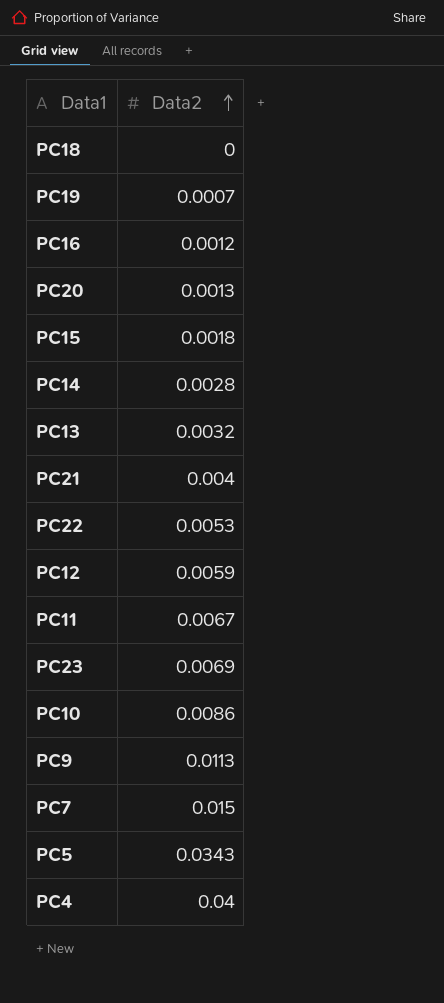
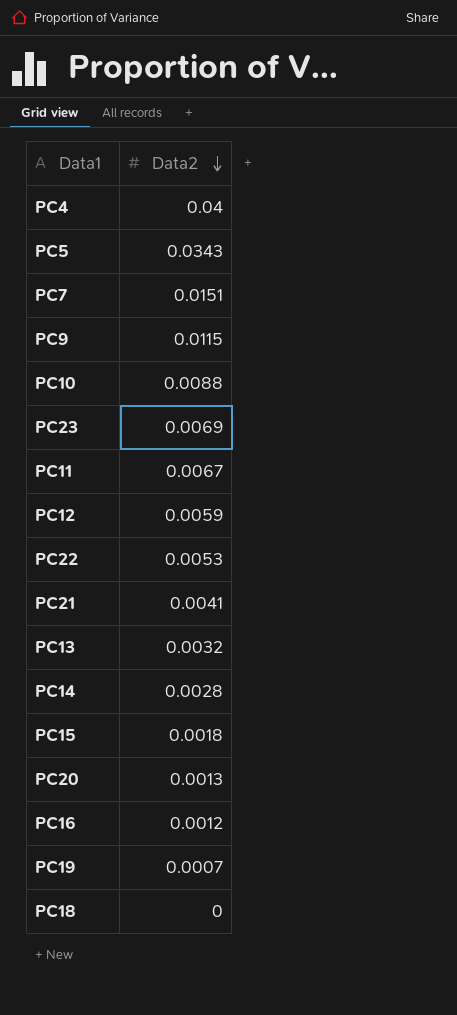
row order: Data2 ascending -> Data2 descending
PC7 | Data2: 0.015 -> 0.0151
PC9 | Data2: 0.0113 -> 0.0115
PC10 | Data2: 0.0086 -> 0.0088
PC21 | Data2: 0.004 -> 0.0041

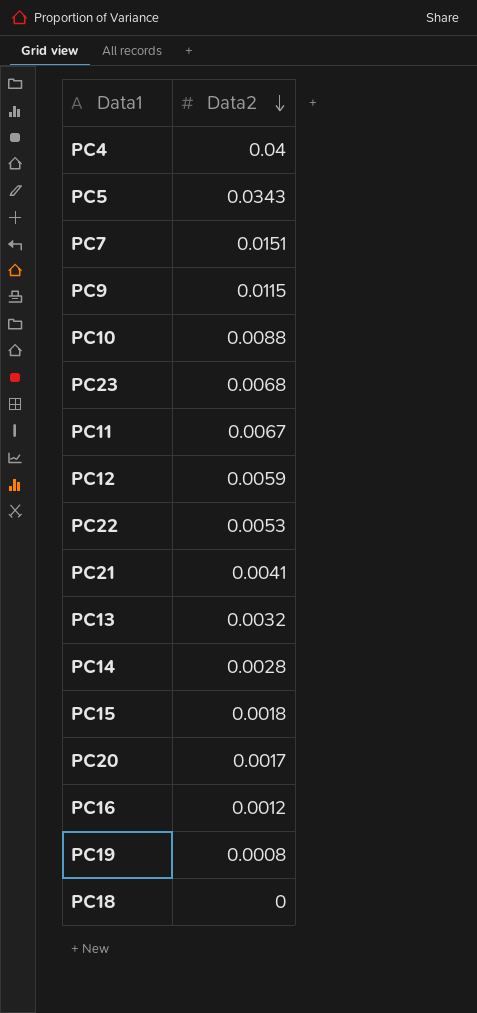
PC23 | Data2: 0.0069 -> 0.0068
PC20 | Data2: 0.0013 -> 0.0017
PC19 | Data2: 0.0007 -> 0.0008

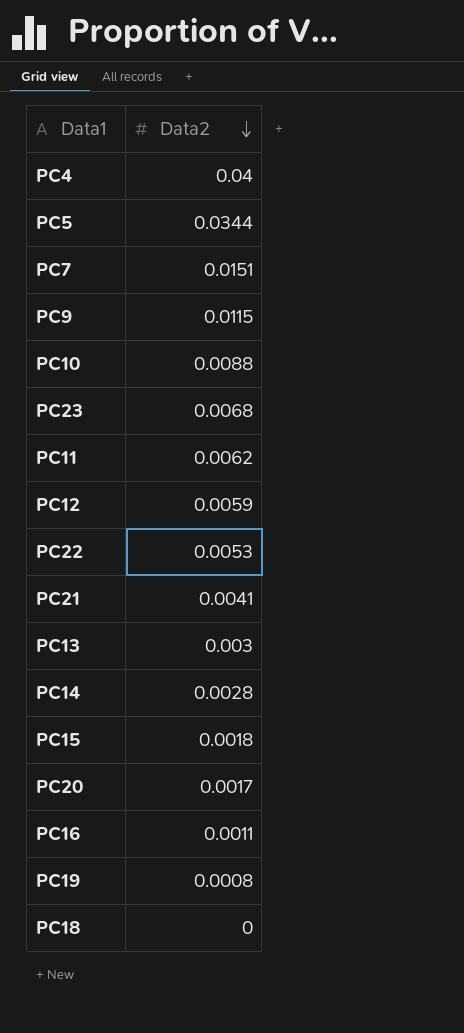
PC5 | Data2: 0.0343 -> 0.0344
PC11 | Data2: 0.0067 -> 0.0062
PC13 | Data2: 0.0032 -> 0.003
PC16 | Data2: 0.0012 -> 0.0011

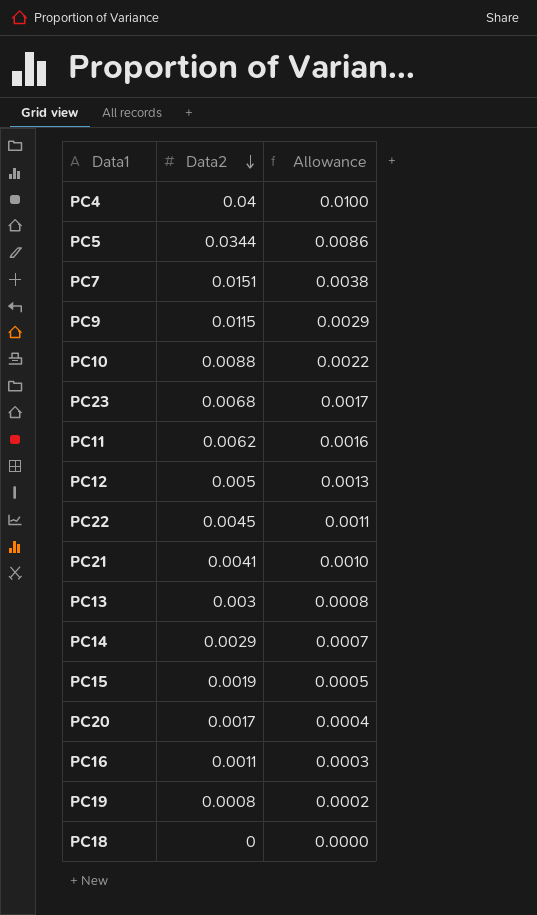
column Allowance | formula: none -> [Data2] * 0.25
PC12 | Data2: 0.0059 -> 0.005
PC22 | Data2: 0.0053 -> 0.0045
PC14 | Data2: 0.0028 -> 0.0029
PC15 | Data2: 0.0018 -> 0.0019

